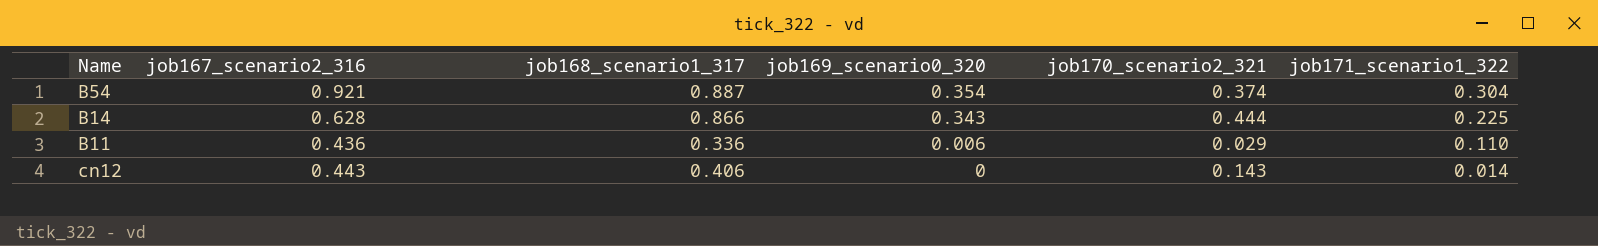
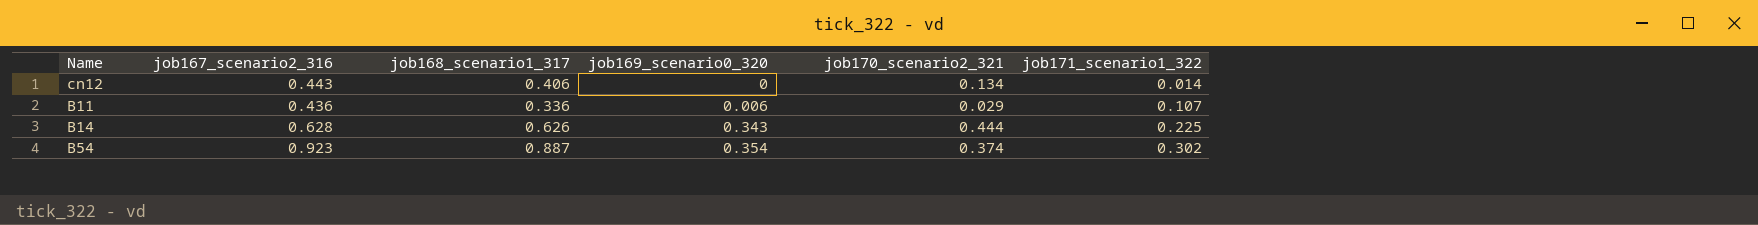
row order: job169_scenario0_320 descending -> job169_scenario0_320 ascending
cn12 | job170_scenario2_321: 0.143 -> 0.134
B11 | job171_scenario1_322: 0.110 -> 0.107
B14 | job168_scenario1_317: 0.866 -> 0.626
B54 | job167_scenario2_316: 0.921 -> 0.923
B54 | job171_scenario1_322: 0.304 -> 0.302

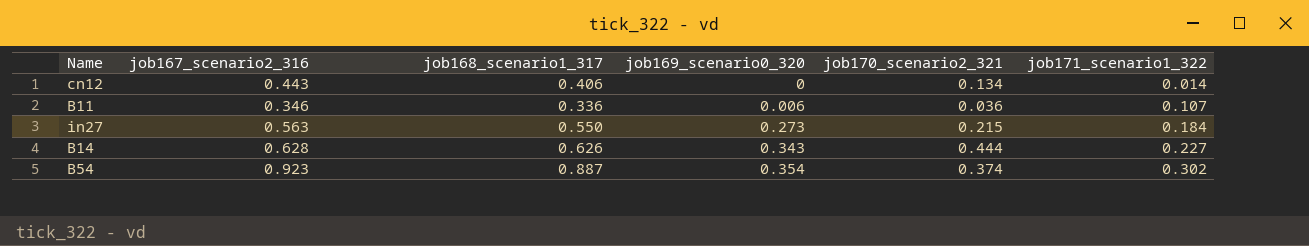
B11 | job167_scenario2_316: 0.436 -> 0.346
B11 | job170_scenario2_321: 0.029 -> 0.036
row in27: none -> 0.563 | 0.550 | 0.273 | 0.215 | 0.184
B14 | job171_scenario1_322: 0.225 -> 0.227

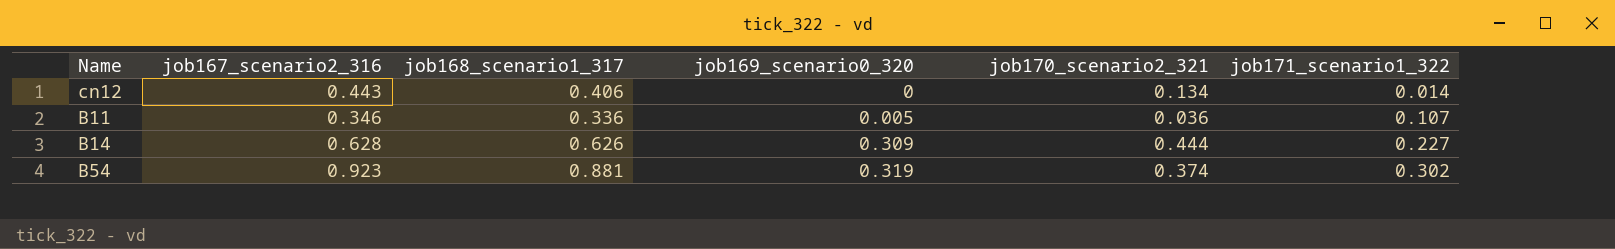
row in27: 0.563 | 0.550 | 0.273 | 0.215 | 0.184 -> none
B11 | job169_scenario0_320: 0.006 -> 0.005
B14 | job169_scenario0_320: 0.343 -> 0.309
B54 | job168_scenario1_317: 0.887 -> 0.881
B54 | job169_scenario0_320: 0.354 -> 0.319

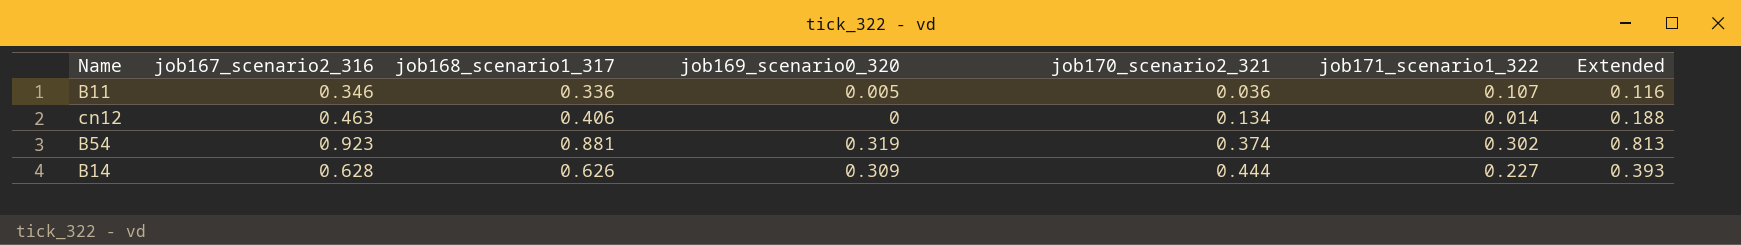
row order: job169_scenario0_320 ascending -> job170_scenario2_321 ascending
column Extended | formula: none -> [job167_scenario2_316] * [job168_scenario1_317]
cn12 | job167_scenario2_316: 0.443 -> 0.463

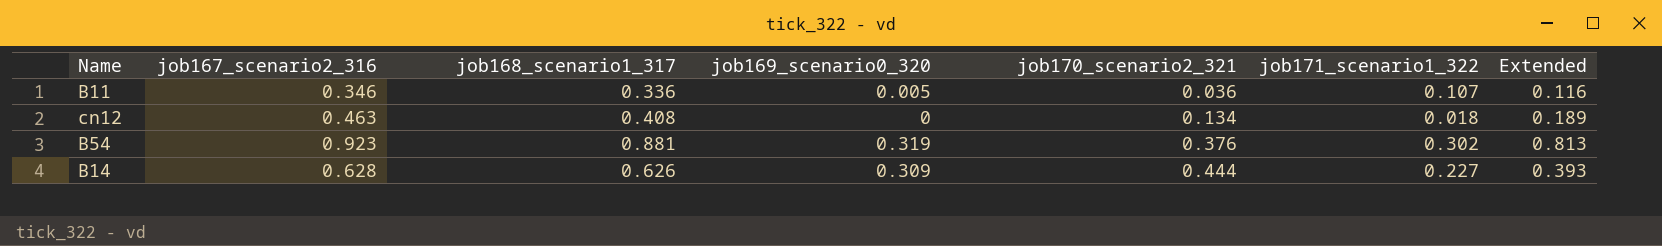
cn12 | job168_scenario1_317: 0.406 -> 0.408
cn12 | job171_scenario1_322: 0.014 -> 0.018
cn12 | Extended: 0.188 -> 0.189
B54 | job170_scenario2_321: 0.374 -> 0.376

